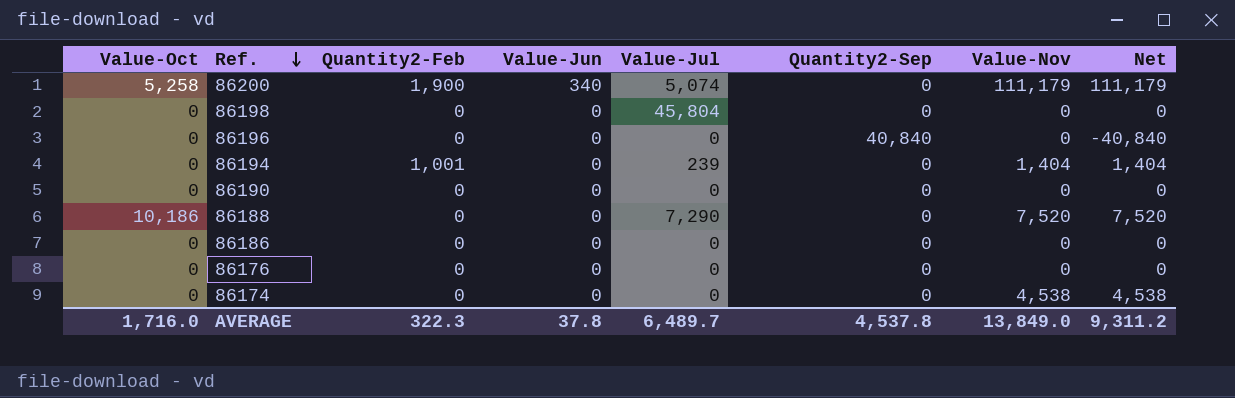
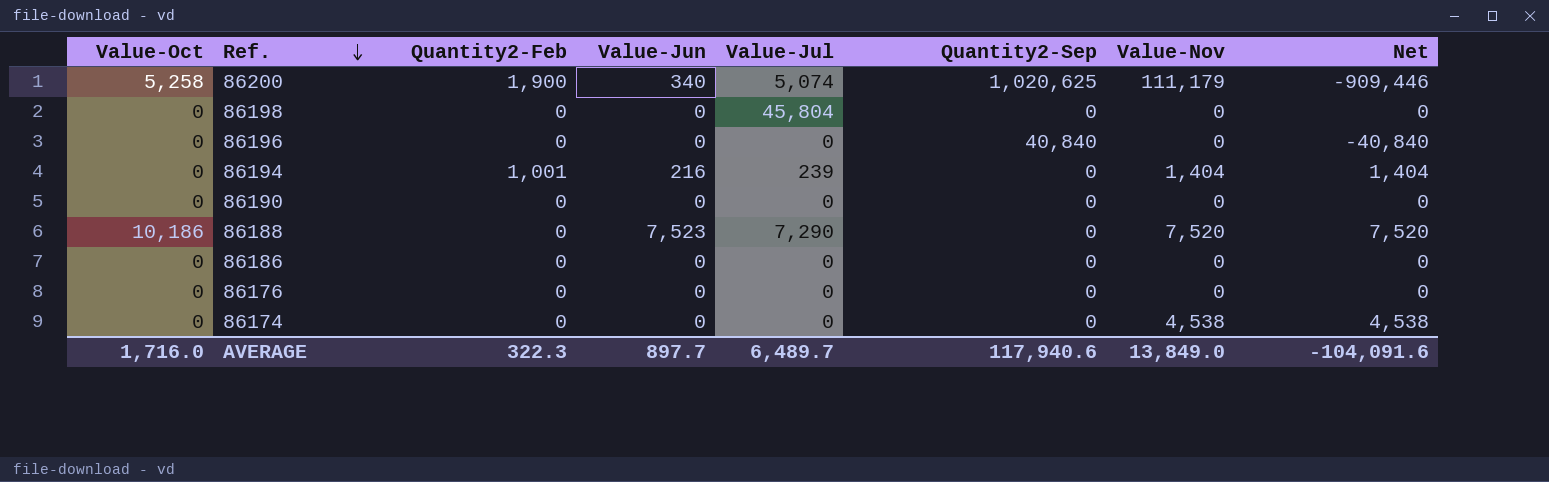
86200 | Quantity2-Sep: 0 -> 1,020,625
86200 | Net: 111,179 -> -909,446
86194 | Value-Jun: 0 -> 216
86188 | Value-Jun: 0 -> 7,523
AVERAGE | Value-Jun: 37.8 -> 897.7
AVERAGE | Quantity2-Sep: 4,537.8 -> 117,940.6
AVERAGE | Net: 9,311.2 -> -104,091.6

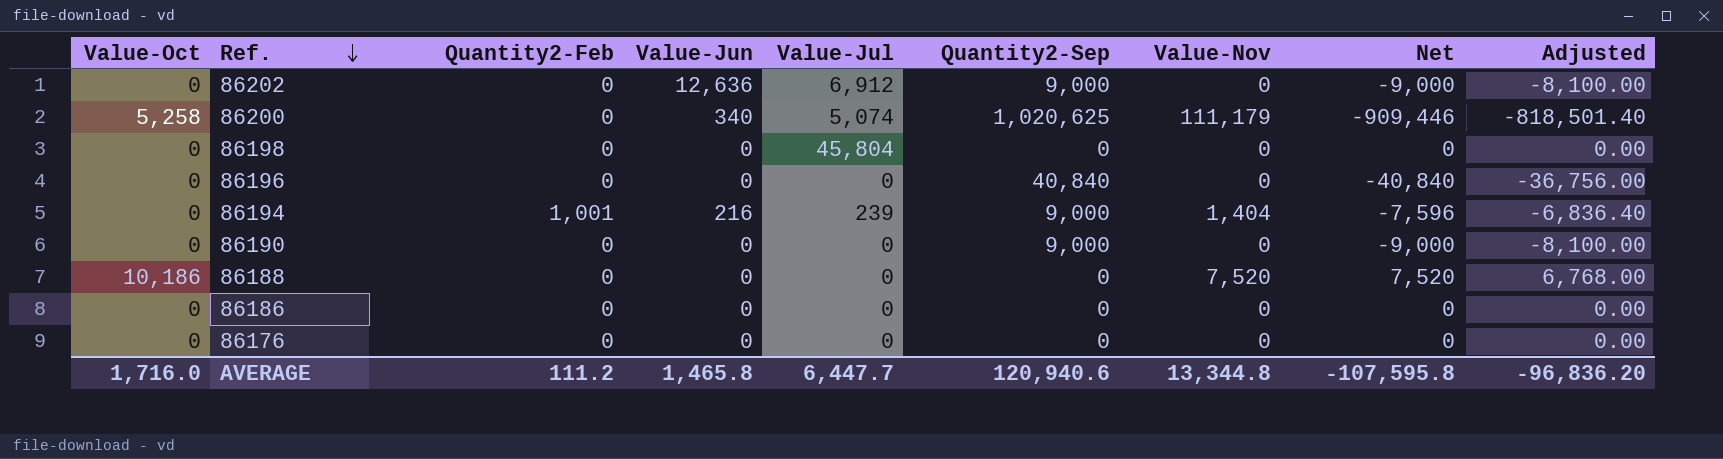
column Adjusted | formula: none -> [Net] * 0.9
row 86174: 0 | 0 | 0 | 0 | 0 | 4,538 | 4,538 -> none
row 86202: none -> 0 | 0 | 12,636 | 6,912 | 9,000 | 0 | -9,000 | -8,100.00
86200 | Quantity2-Feb: 1,900 -> 0
86194 | Quantity2-Sep: 0 -> 9,000
86194 | Net: 1,404 -> -7,596
86190 | Quantity2-Sep: 0 -> 9,000
86190 | Net: 0 -> -9,000
86188 | Value-Jun: 7,523 -> 0
86188 | Value-Jul: 7,290 -> 0
AVERAGE | Quantity2-Feb: 322.3 -> 111.2
AVERAGE | Value-Jun: 897.7 -> 1,465.8
AVERAGE | Value-Jul: 6,489.7 -> 6,447.7
AVERAGE | Quantity2-Sep: 117,940.6 -> 120,940.6
AVERAGE | Value-Nov: 13,849.0 -> 13,344.8
AVERAGE | Net: -104,091.6 -> -107,595.8

